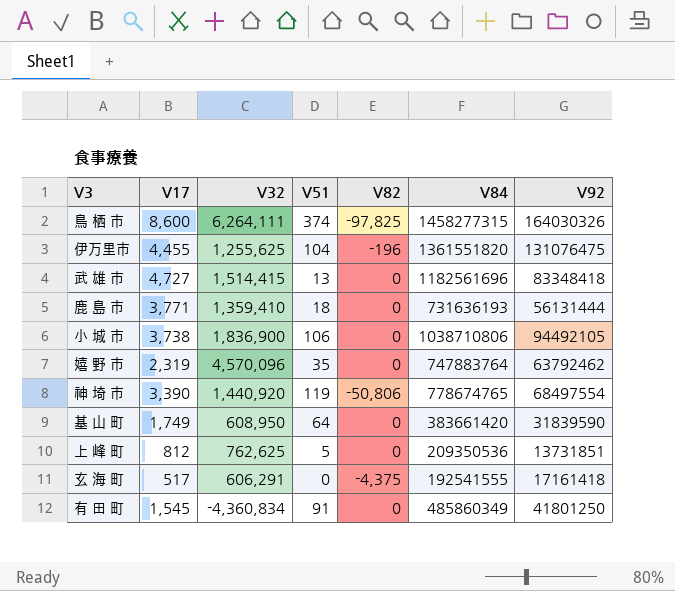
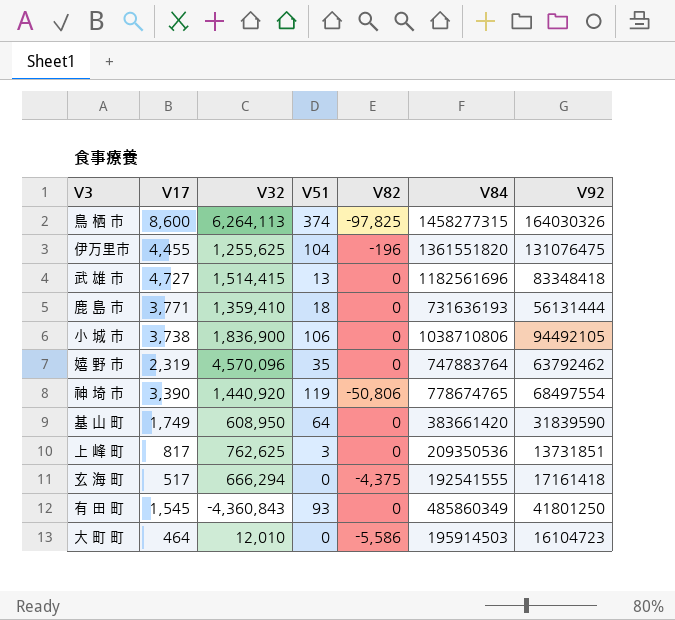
鳥 栖 市 | V32: 6,264,111 -> 6,264,113
上 峰 町 | V17: 812 -> 817
上 峰 町 | V51: 5 -> 3
玄 海 町 | V32: 606,291 -> 666,294
有 田 町 | V32: -4,360,834 -> -4,360,843
有 田 町 | V51: 91 -> 93
row 大 町 町: none -> 464 | 12,010 | 0 | -5,586 | 195914503 | 16104723

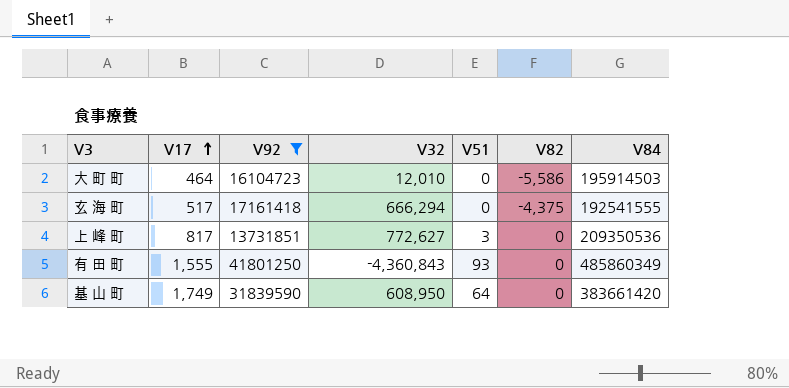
filter: none -> V92 <= 41801250
row order: none -> V17 ascending
column V92 | position: 7 -> 3
上 峰 町 | V32: 762,625 -> 772,627
有 田 町 | V17: 1,545 -> 1,555

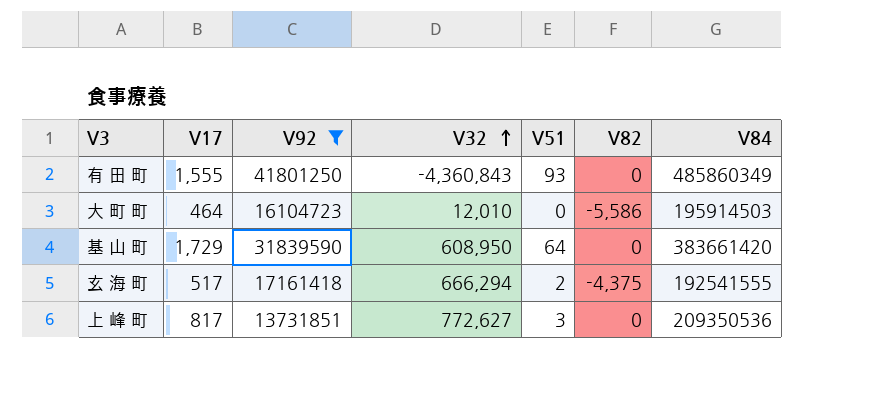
row order: V17 ascending -> V32 ascending
基 山 町 | V17: 1,749 -> 1,729
玄 海 町 | V51: 0 -> 2

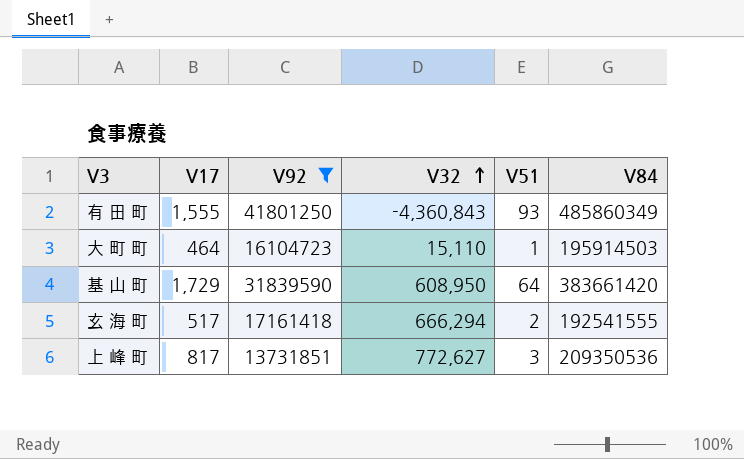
column V82 | position: 6 -> none
大 町 町 | V32: 12,010 -> 15,110
大 町 町 | V51: 0 -> 1

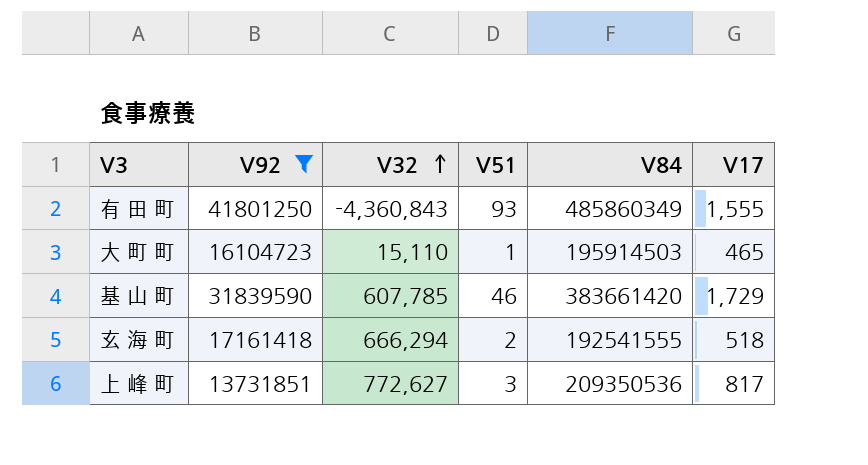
column V17 | position: 2 -> 6
大 町 町 | V17: 464 -> 465
基 山 町 | V32: 608,950 -> 607,785
基 山 町 | V51: 64 -> 46
玄 海 町 | V17: 517 -> 518

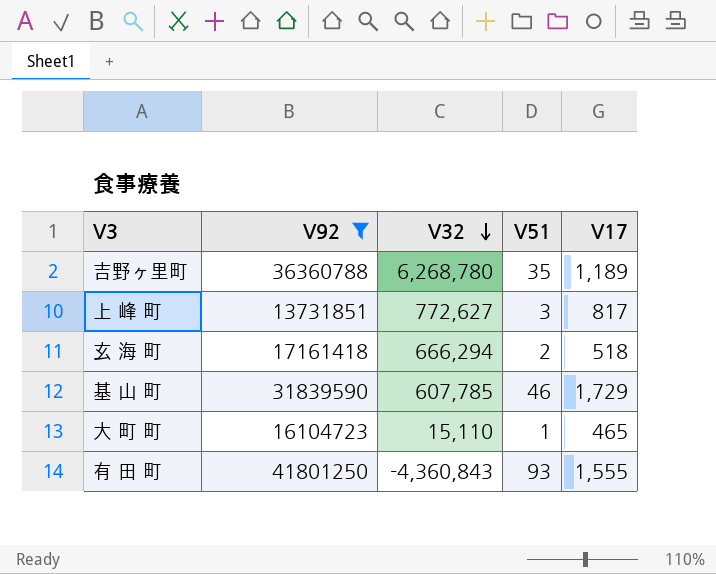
row order: V32 ascending -> V32 descending
column V84 | position: 5 -> none
row 吉野ヶ里町: none -> 36360788 | 6,268,780 | 35 | 1,189

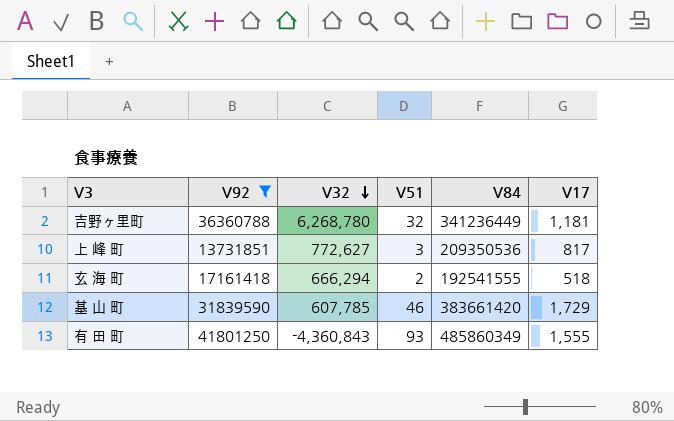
column V84 | position: none -> 5
row 大 町 町: 16104723 | 15,110 | 1 | 465 -> none
吉野ヶ里町 | V51: 35 -> 32
吉野ヶ里町 | V17: 1,189 -> 1,181

